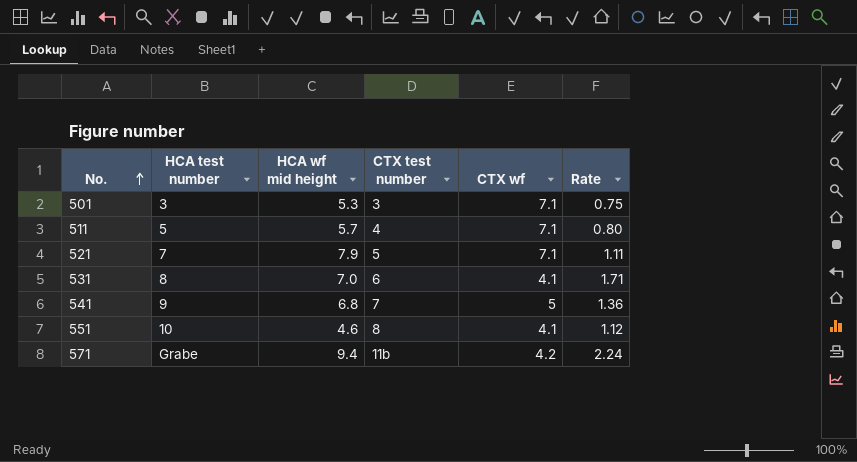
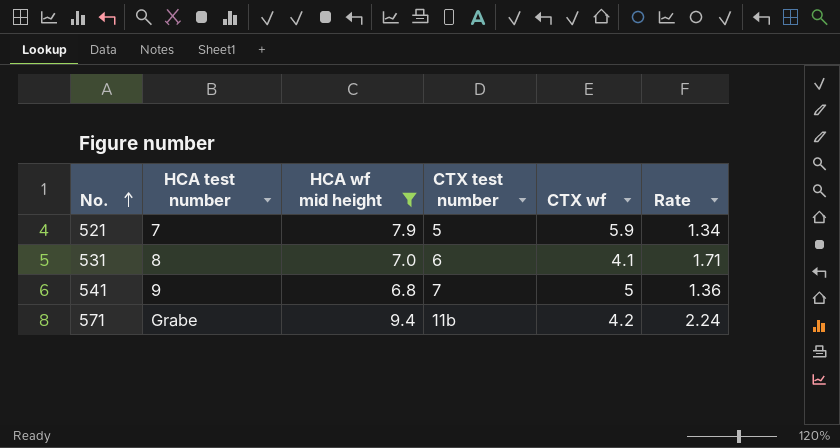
filter: none -> HCA wf mid height >= 6.8
521 | CTX wf: 7.1 -> 5.9
521 | Rate: 1.11 -> 1.34

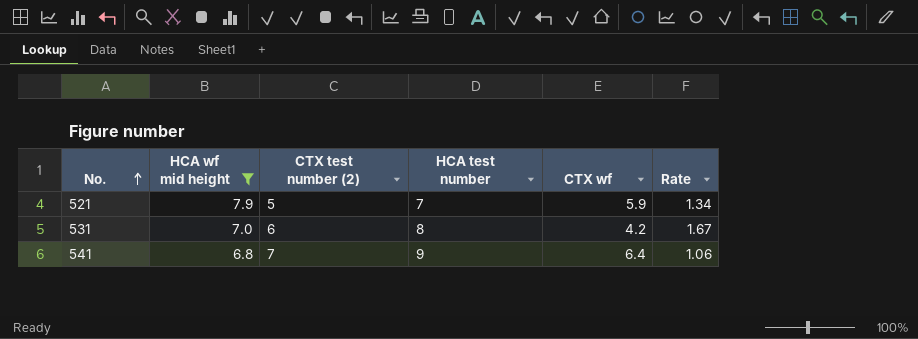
column name: CTX test number -> CTX test number (2)
column HCA test number | position: 2 -> 4
row 571: Grabe | 9.4 | 11b | 4.2 | 2.24 -> none
531 | CTX wf: 4.1 -> 4.2
531 | Rate: 1.71 -> 1.67
541 | CTX wf: 5 -> 6.4
541 | Rate: 1.36 -> 1.06

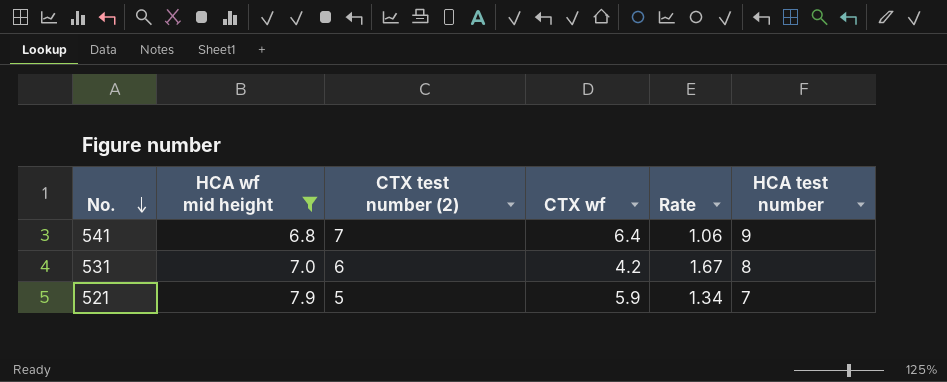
row order: No. ascending -> No. descending
column HCA test number | position: 4 -> 6

